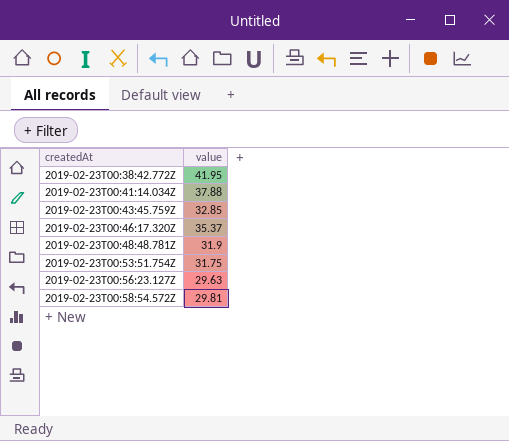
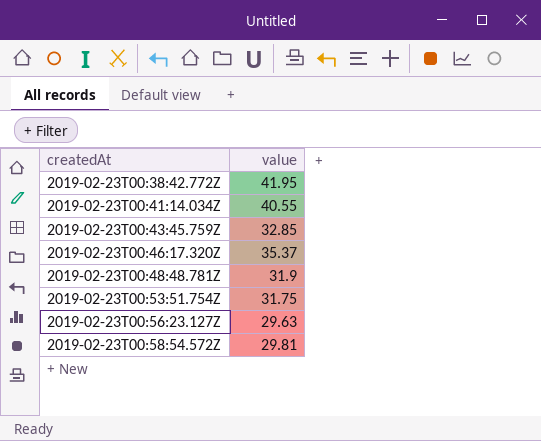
2019-02-23T00:41:14.034Z | value: 37.88 -> 40.55

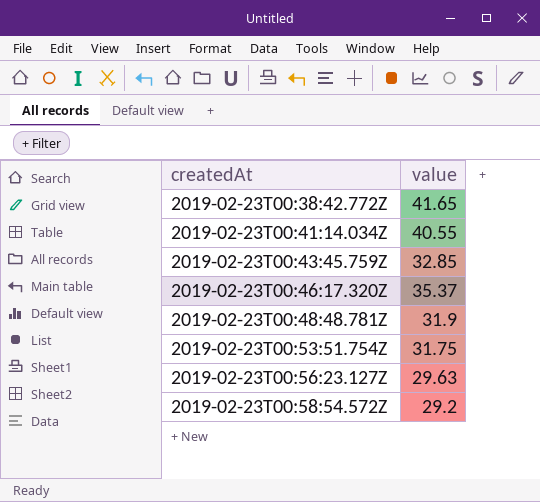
2019-02-23T00:38:42.772Z | value: 41.95 -> 41.65
2019-02-23T00:58:54.572Z | value: 29.81 -> 29.2

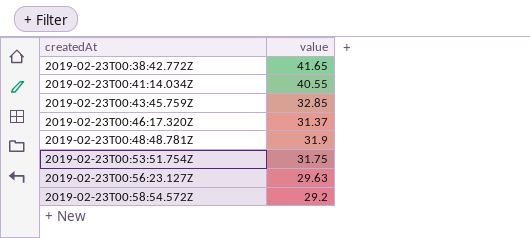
2019-02-23T00:46:17.320Z | value: 35.37 -> 31.37

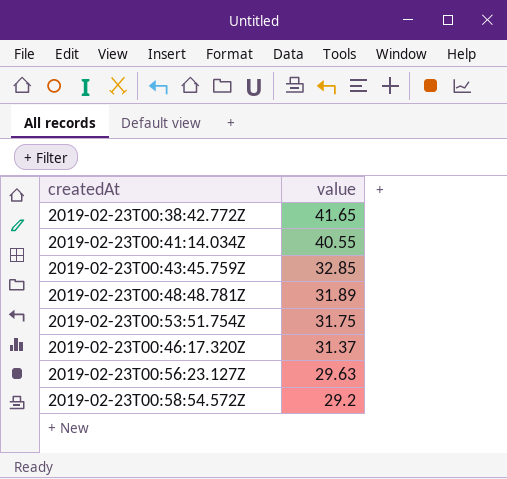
row order: createdAt ascending -> value descending
2019-02-23T00:48:48.781Z | value: 31.9 -> 31.89

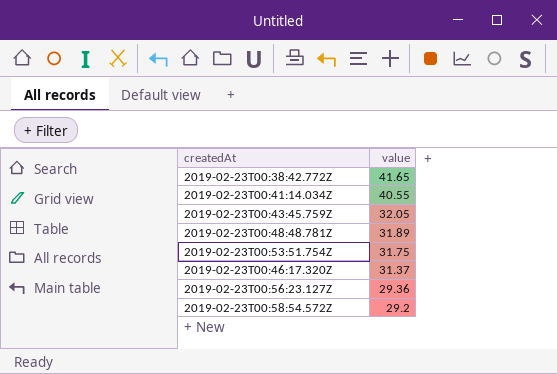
2019-02-23T00:43:45.759Z | value: 32.85 -> 32.05
2019-02-23T00:56:23.127Z | value: 29.63 -> 29.36

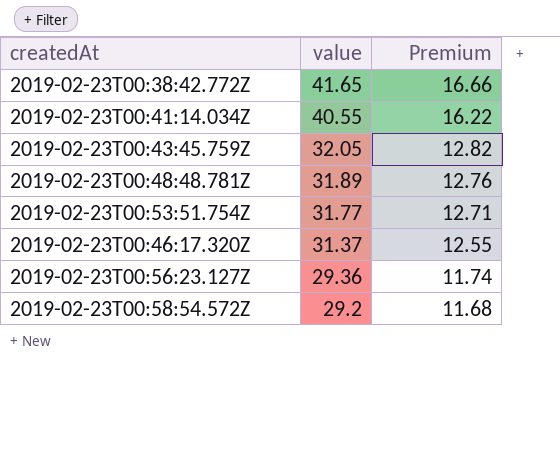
column Premium | formula: none -> [value] * 0.4
2019-02-23T00:53:51.754Z | value: 31.75 -> 31.77

